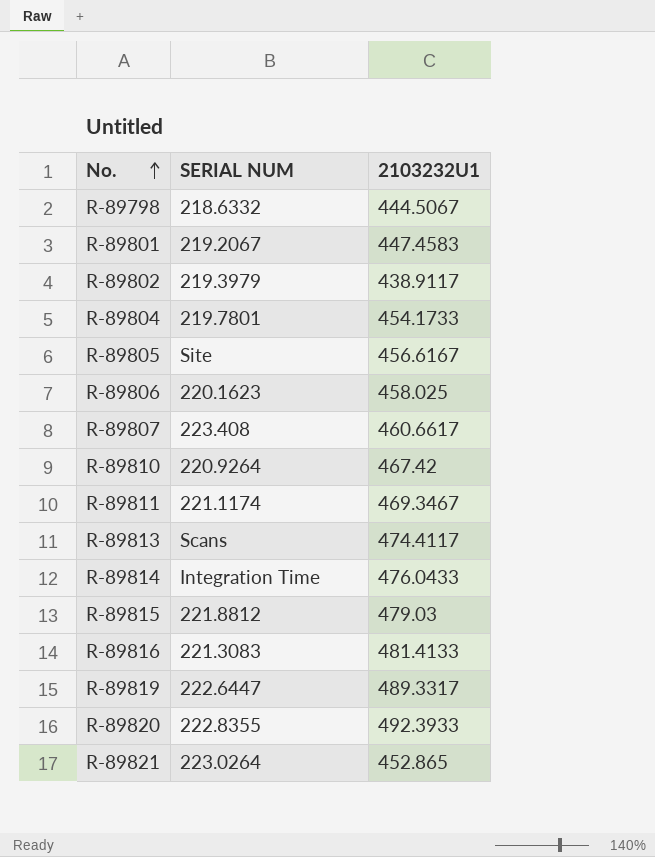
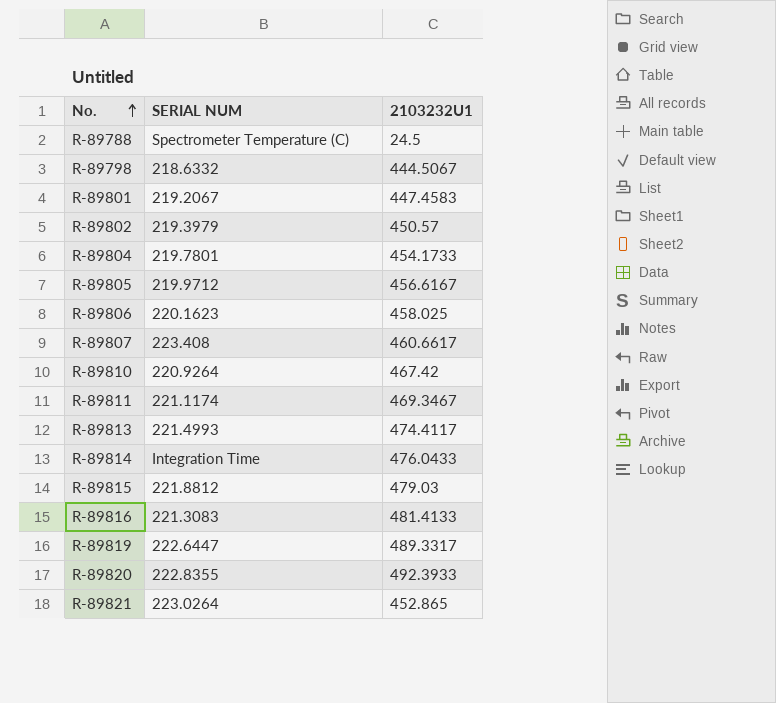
row R-89788: none -> Spectrometer Temperature (C) | 24.5
R-89802 | 2103232U1: 438.9117 -> 450.57
R-89805 | SERIAL NUM: Site -> 219.9712
R-89813 | SERIAL NUM: Scans -> 221.4993

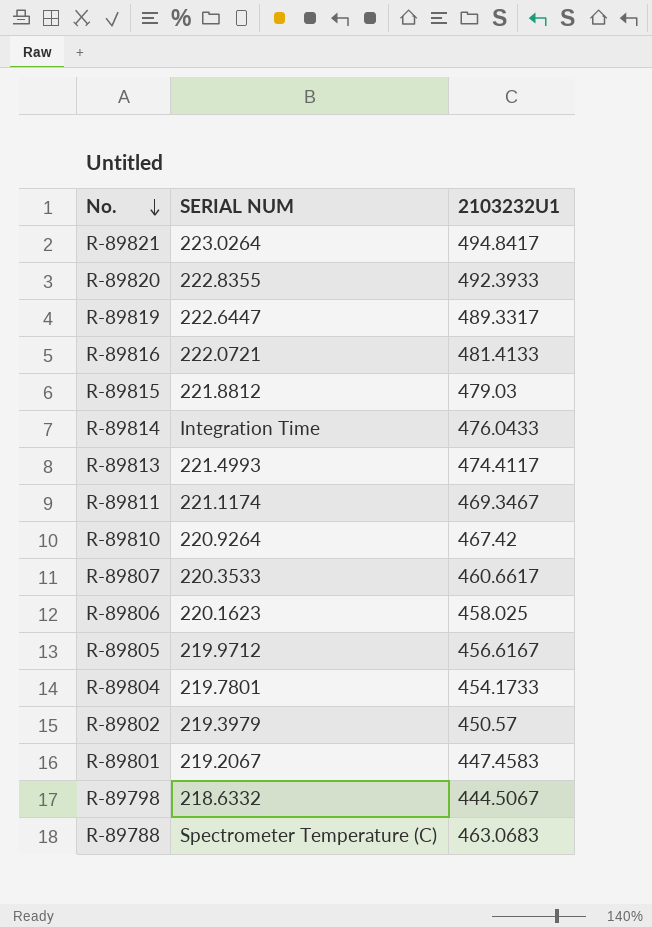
row order: No. ascending -> No. descending
R-89821 | 2103232U1: 452.865 -> 494.8417
R-89816 | SERIAL NUM: 221.3083 -> 222.0721
R-89807 | SERIAL NUM: 223.408 -> 220.3533
R-89788 | 2103232U1: 24.5 -> 463.0683

